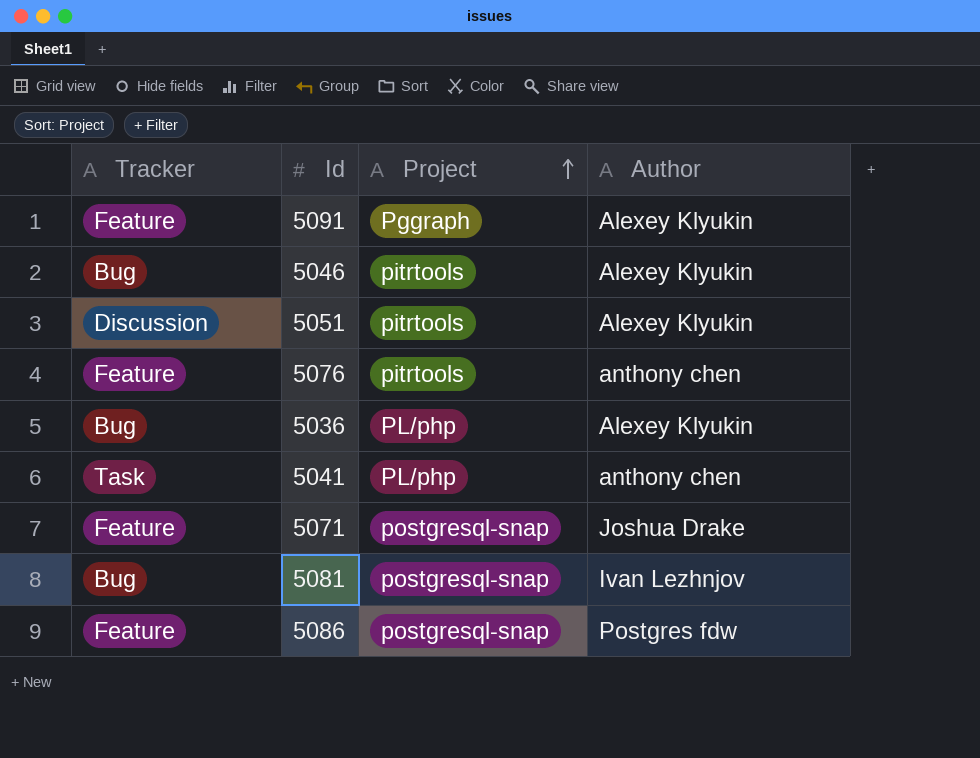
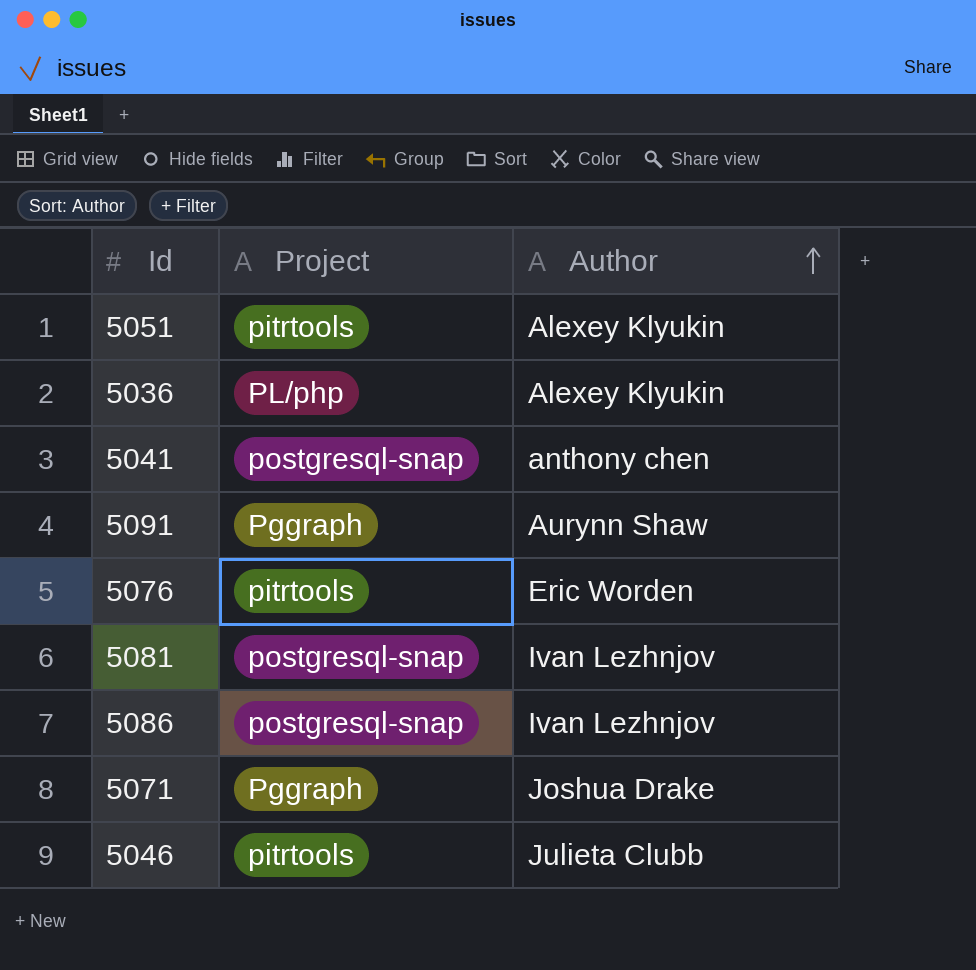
row order: Project ascending -> Author ascending
column Tracker | position: 1 -> none
5041 | Project: PL/php -> postgresql-snap
5091 | Author: Alexey Klyukin -> Aurynn Shaw
5076 | Author: anthony chen -> Eric Worden
5086 | Author: Postgres fdw -> Ivan Lezhnjov
5071 | Project: postgresql-snap -> Pggraph
5046 | Author: Alexey Klyukin -> Julieta Clubb

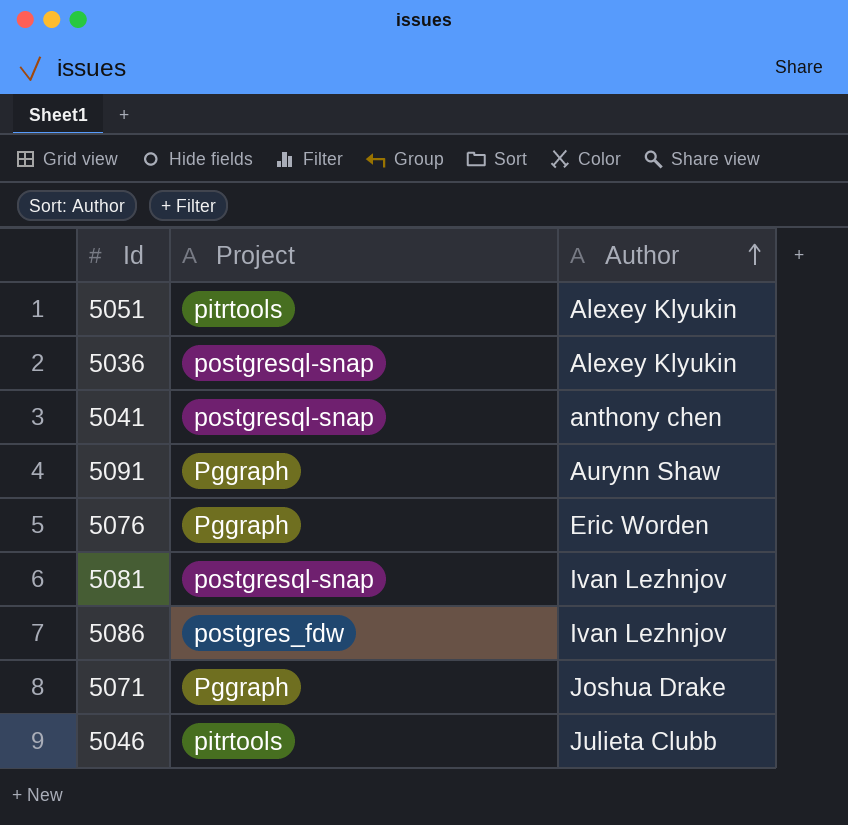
5036 | Project: PL/php -> postgresql-snap
5076 | Project: pitrtools -> Pggraph
5086 | Project: postgresql-snap -> postgres_fdw

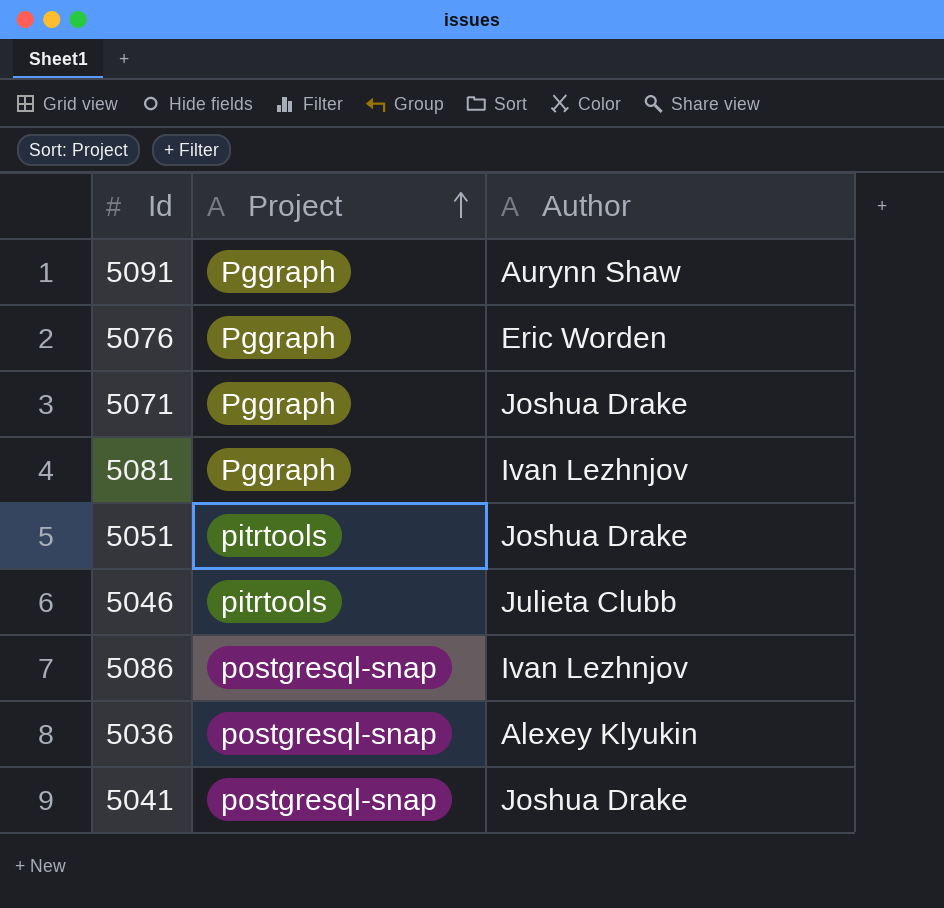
row order: Author ascending -> Project ascending
5081 | Project: postgresql-snap -> Pggraph
5051 | Author: Alexey Klyukin -> Joshua Drake
5086 | Project: postgres_fdw -> postgresql-snap
5041 | Author: anthony chen -> Joshua Drake

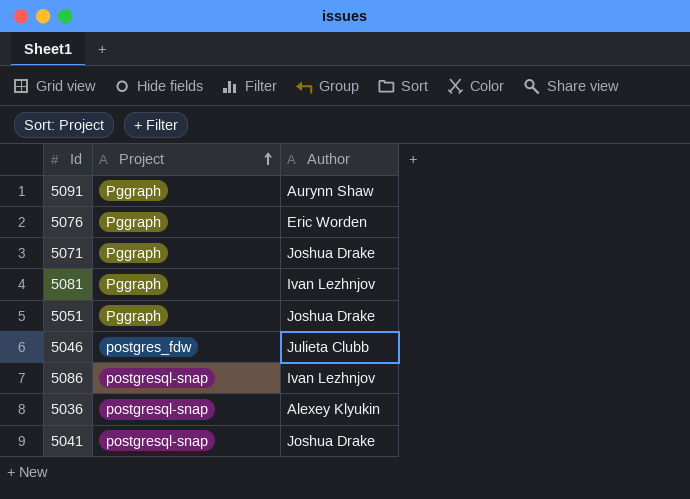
5051 | Project: pitrtools -> Pggraph
5046 | Project: pitrtools -> postgres_fdw

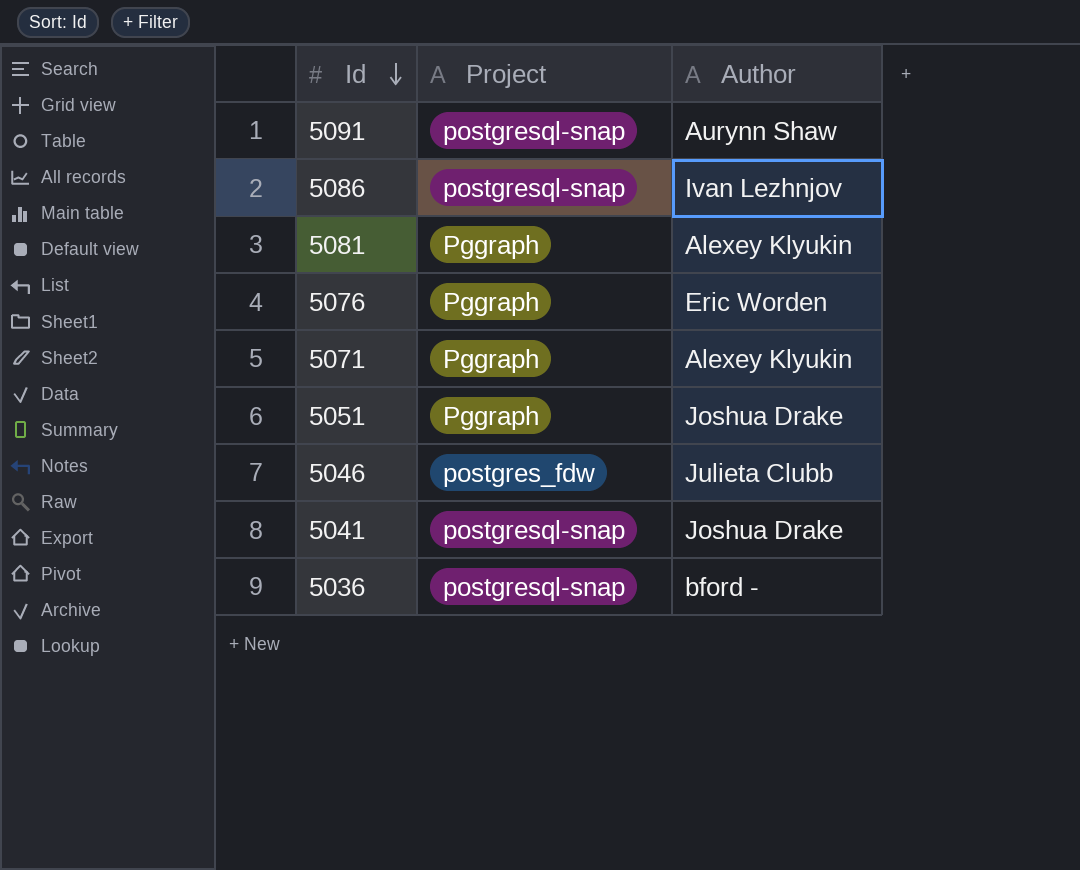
row order: Project ascending -> Id descending
5091 | Project: Pggraph -> postgresql-snap
5081 | Author: Ivan Lezhnjov -> Alexey Klyukin
5071 | Author: Joshua Drake -> Alexey Klyukin
5036 | Author: Alexey Klyukin -> bford -

